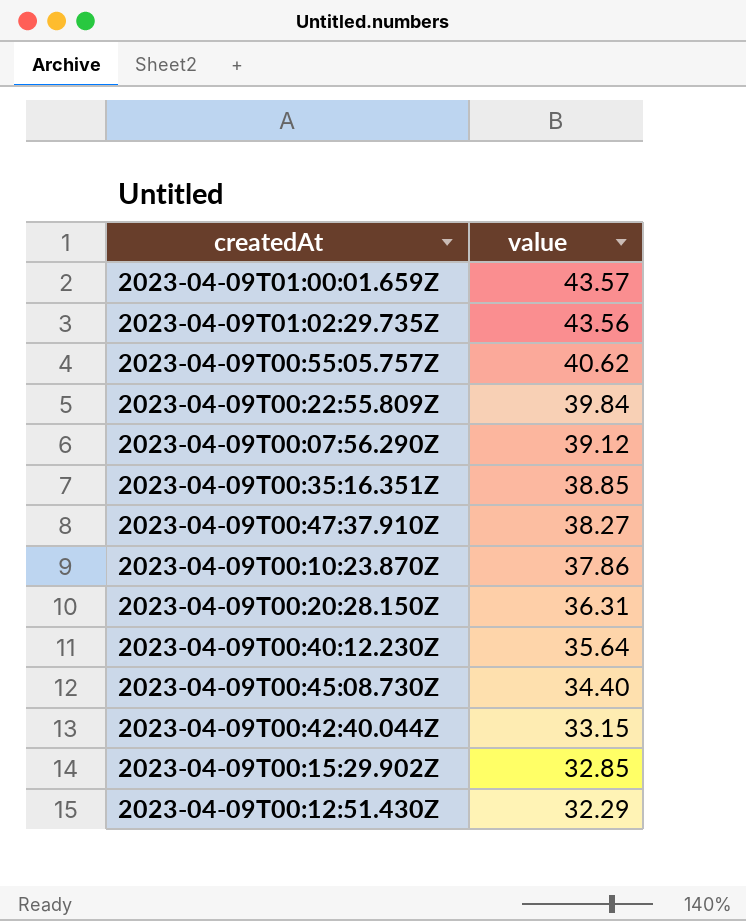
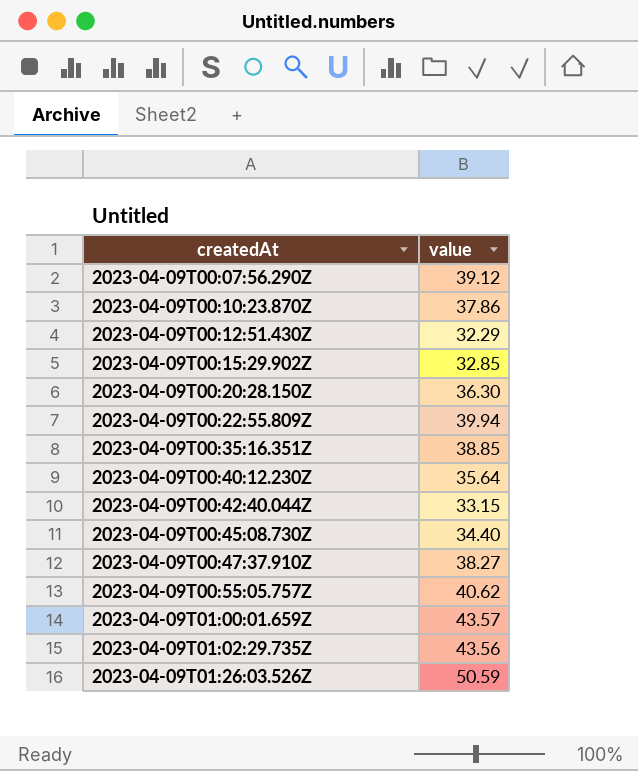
row order: value descending -> createdAt ascending
2023-04-09T00:20:28.150Z | value: 36.31 -> 36.30
2023-04-09T00:22:55.809Z | value: 39.84 -> 39.94
row 2023-04-09T01:26:03.526Z: none -> 50.59

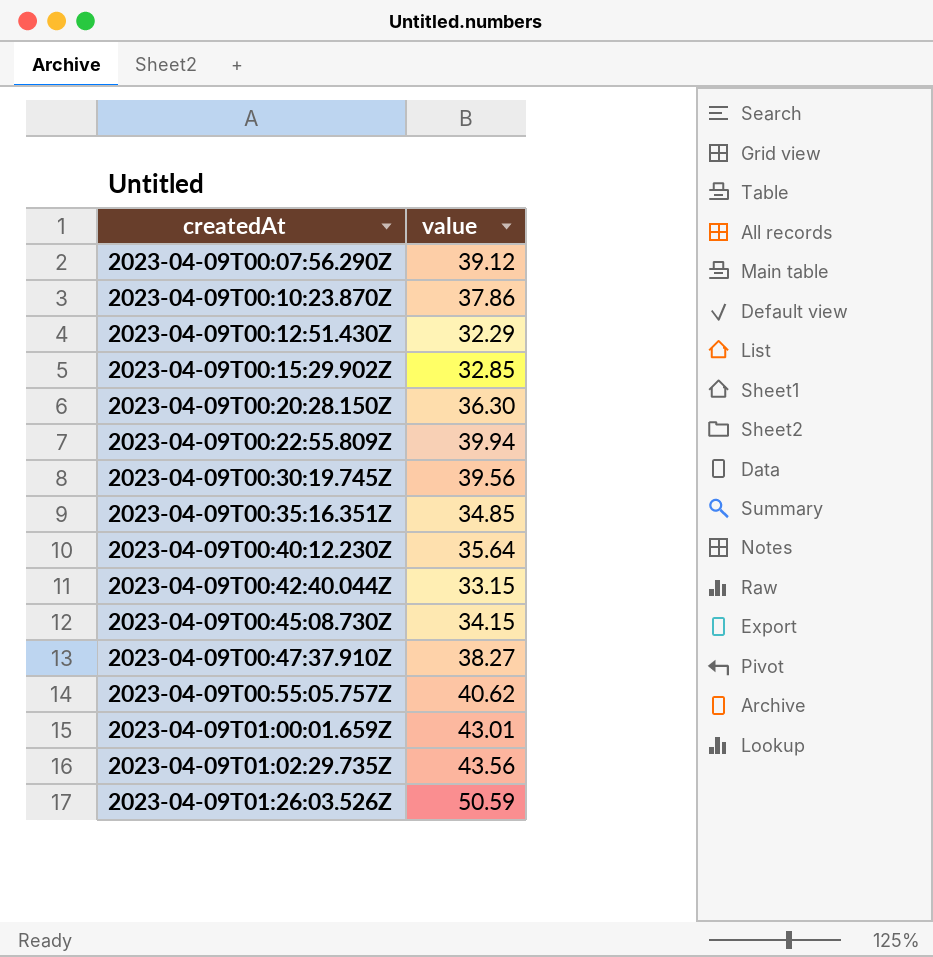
row 2023-04-09T00:30:19.745Z: none -> 39.56
2023-04-09T00:35:16.351Z | value: 38.85 -> 34.85
2023-04-09T00:45:08.730Z | value: 34.40 -> 34.15
2023-04-09T01:00:01.659Z | value: 43.57 -> 43.01

